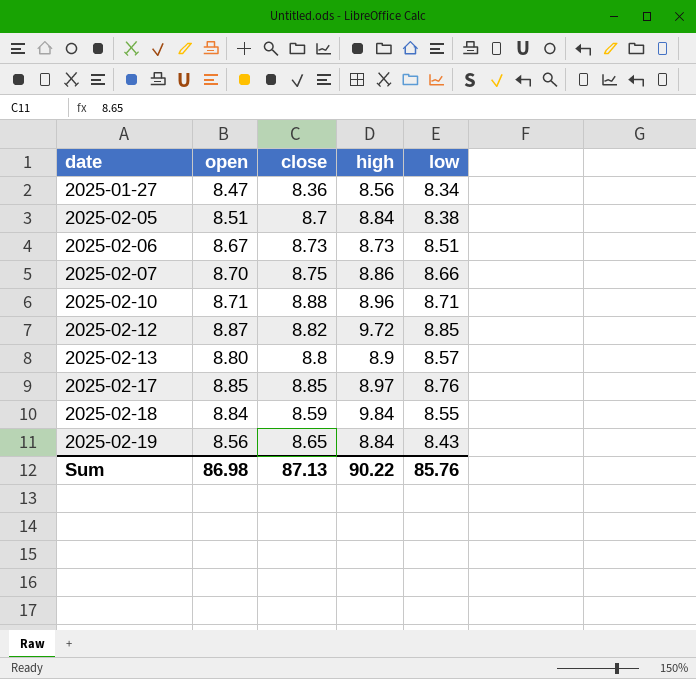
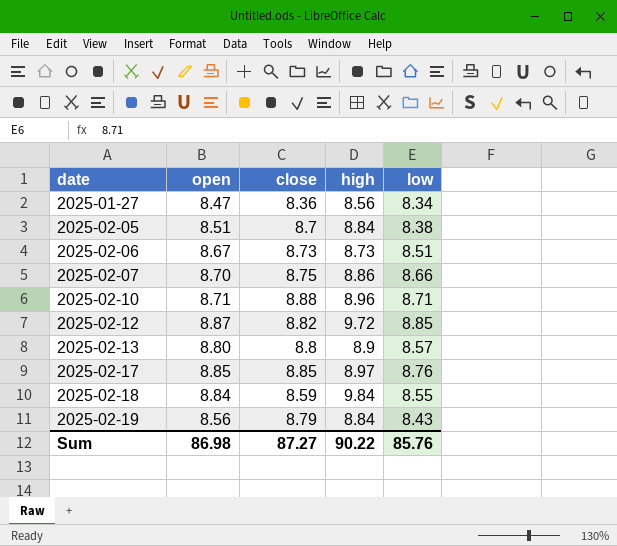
2025-02-19 | close: 8.65 -> 8.79
Sum | close: 87.13 -> 87.27

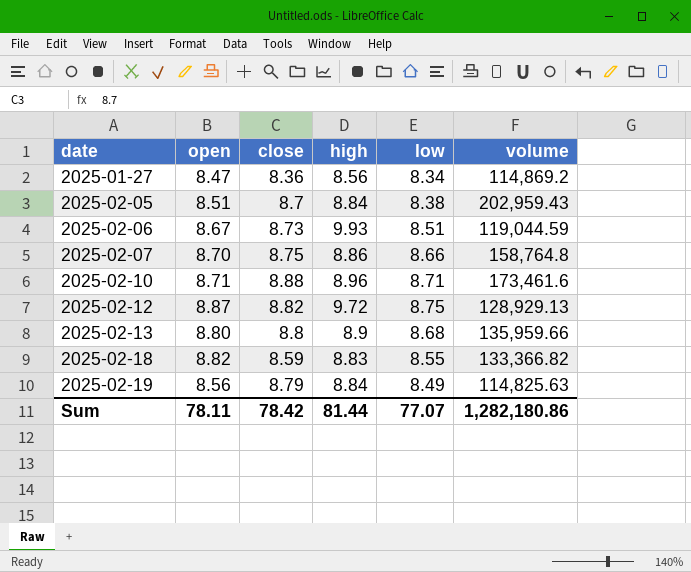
column volume | position: none -> 6
row 2025-02-17: 8.85 | 8.85 | 8.97 | 8.76 -> none
2025-02-06 | high: 8.73 -> 9.93
2025-02-12 | low: 8.85 -> 8.75
2025-02-13 | low: 8.57 -> 8.68
2025-02-18 | open: 8.84 -> 8.82
2025-02-18 | high: 9.84 -> 8.83
2025-02-19 | low: 8.43 -> 8.49
Sum | open: 86.98 -> 78.11
Sum | close: 87.27 -> 78.42
Sum | high: 90.22 -> 81.44
Sum | low: 85.76 -> 77.07

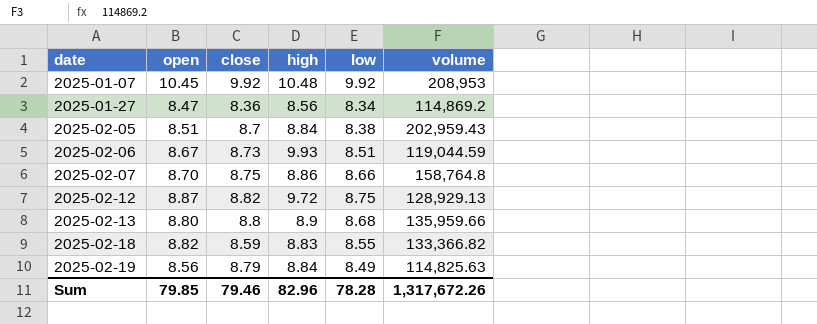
row 2025-02-10: 8.71 | 8.88 | 8.96 | 8.71 | 173,461.6 -> none
row 2025-01-07: none -> 10.45 | 9.92 | 10.48 | 9.92 | 208,953
Sum | open: 78.11 -> 79.85
Sum | close: 78.42 -> 79.46
Sum | high: 81.44 -> 82.96
Sum | low: 77.07 -> 78.28
Sum | volume: 1,282,180.86 -> 1,317,672.26

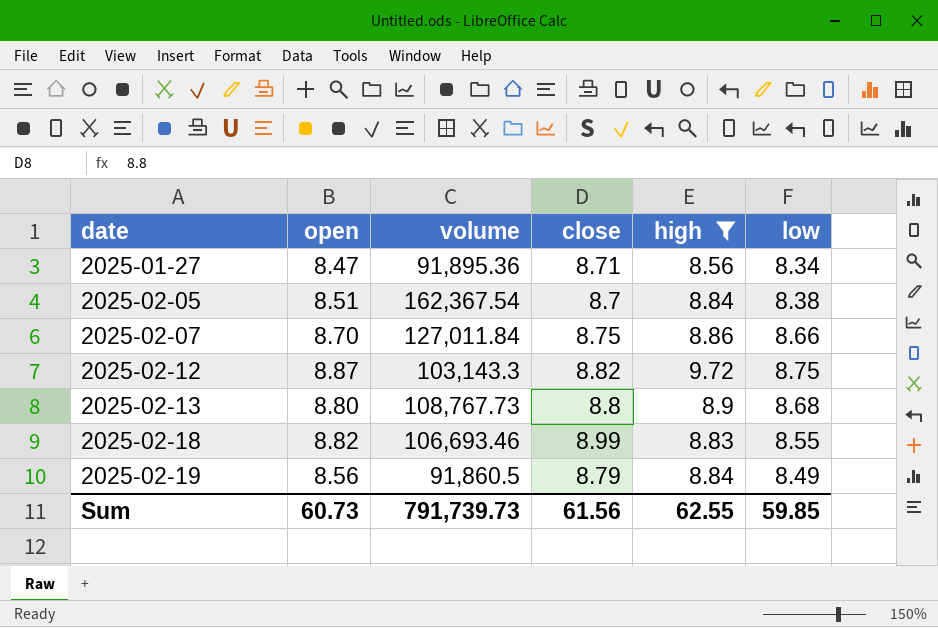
filter: none -> high <= 9.72
column volume | position: 6 -> 3
2025-01-27 | volume: 114,869.2 -> 91,895.36
2025-01-27 | close: 8.36 -> 8.71
2025-02-05 | volume: 202,959.43 -> 162,367.54
2025-02-07 | volume: 158,764.8 -> 127,011.84
2025-02-12 | volume: 128,929.13 -> 103,143.3
2025-02-13 | volume: 135,959.66 -> 108,767.73
2025-02-18 | volume: 133,366.82 -> 106,693.46
2025-02-18 | close: 8.59 -> 8.99
2025-02-19 | volume: 114,825.63 -> 91,860.5
Sum | open: 79.85 -> 60.73
Sum | volume: 1,317,672.26 -> 791,739.73
Sum | close: 79.46 -> 61.56
Sum | high: 82.96 -> 62.55
Sum | low: 78.28 -> 59.85

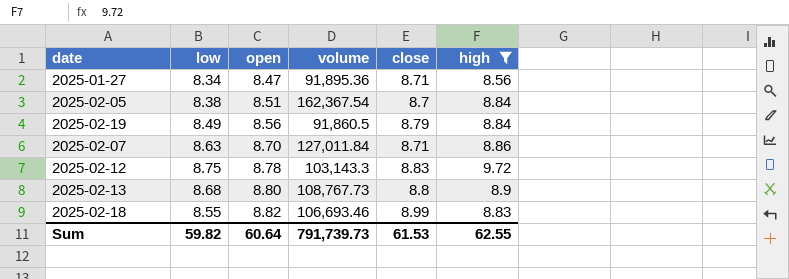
row order: date ascending -> open ascending
column low | position: 6 -> 2
2025-02-07 | low: 8.66 -> 8.63
2025-02-07 | close: 8.75 -> 8.71
2025-02-12 | open: 8.87 -> 8.78
2025-02-12 | close: 8.82 -> 8.83
Sum | low: 59.85 -> 59.82
Sum | open: 60.73 -> 60.64
Sum | close: 61.56 -> 61.53

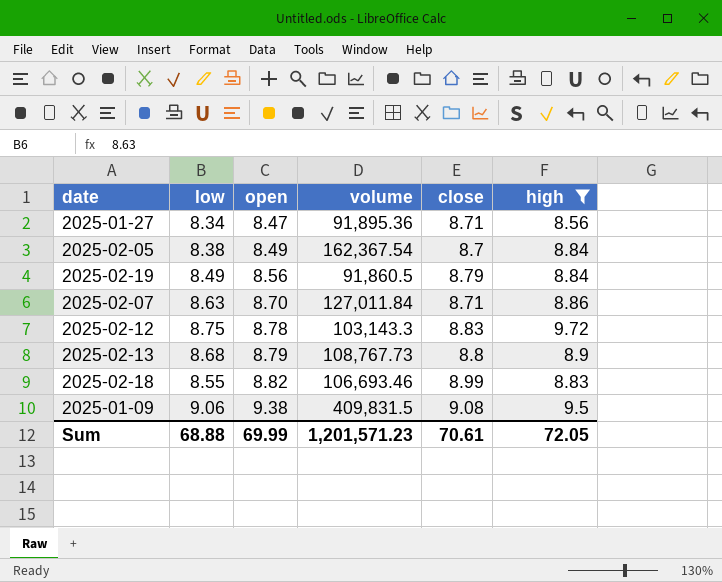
2025-02-05 | open: 8.51 -> 8.49
2025-02-13 | open: 8.80 -> 8.79
row 2025-01-09: none -> 9.06 | 9.38 | 409,831.5 | 9.08 | 9.5
Sum | low: 59.82 -> 68.88
Sum | open: 60.64 -> 69.99
Sum | volume: 791,739.73 -> 1,201,571.23
Sum | close: 61.53 -> 70.61
Sum | high: 62.55 -> 72.05

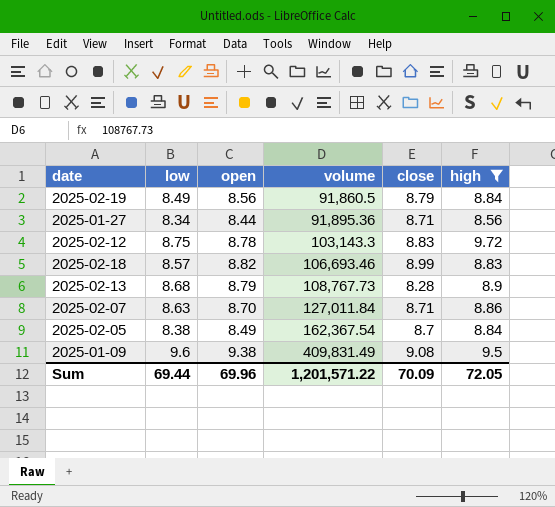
row order: open ascending -> volume ascending
2025-01-27 | open: 8.47 -> 8.44
2025-02-18 | low: 8.55 -> 8.57
2025-02-13 | close: 8.8 -> 8.28
2025-01-09 | low: 9.06 -> 9.6
2025-01-09 | volume: 409,831.5 -> 409,831.49
Sum | low: 68.88 -> 69.44
Sum | open: 69.99 -> 69.96
Sum | volume: 1,201,571.23 -> 1,201,571.22
Sum | close: 70.61 -> 70.09

